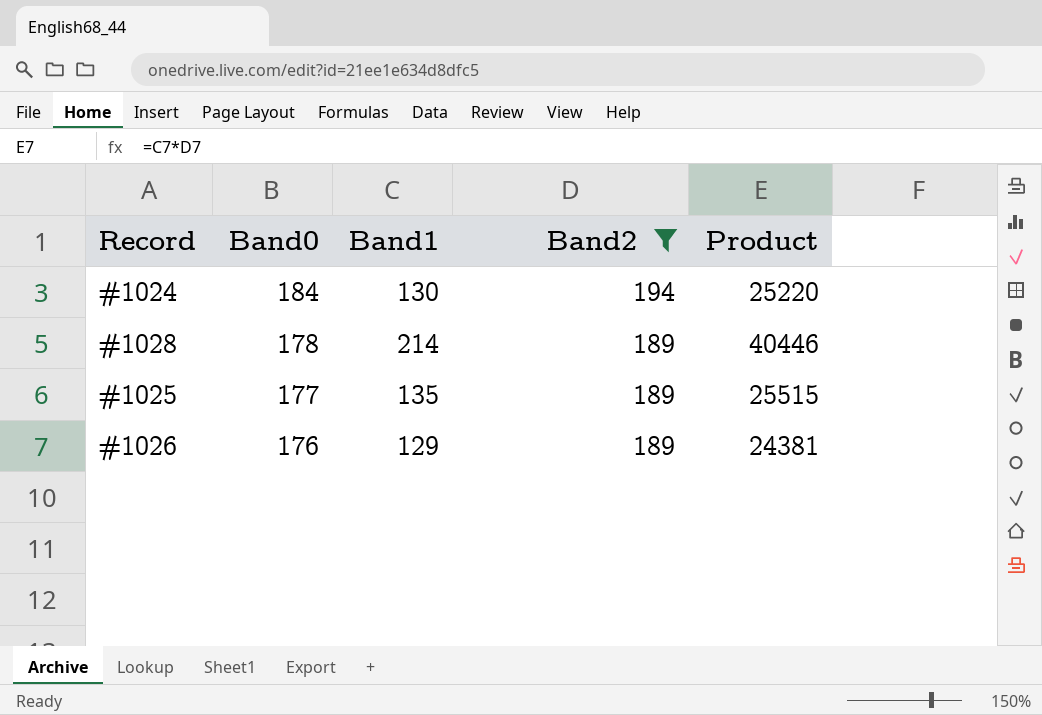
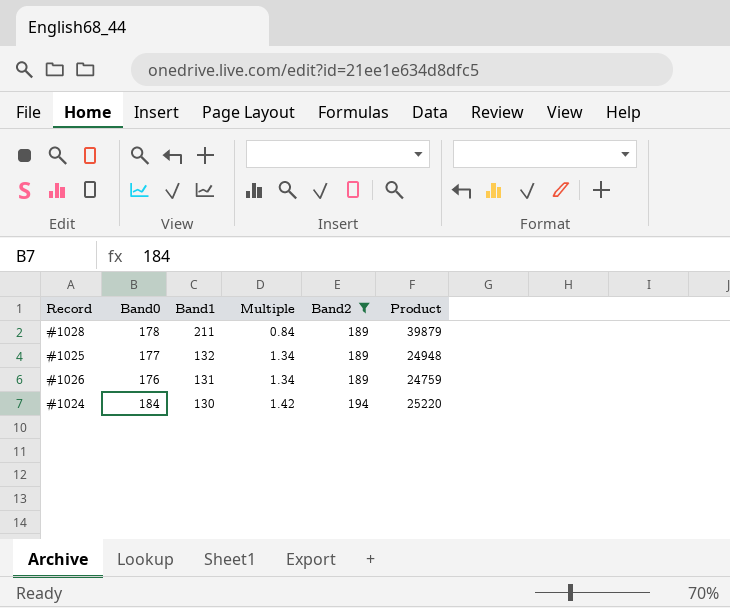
row order: Band0 descending -> Band1 descending
column Multiple | formula: none -> [Band0] / [Band1]
#1028 | Band1: 214 -> 211
#1028 | Product: 40446 -> 39879
#1025 | Band1: 135 -> 132
#1025 | Product: 25515 -> 24948
#1026 | Band1: 129 -> 131
#1026 | Product: 24381 -> 24759

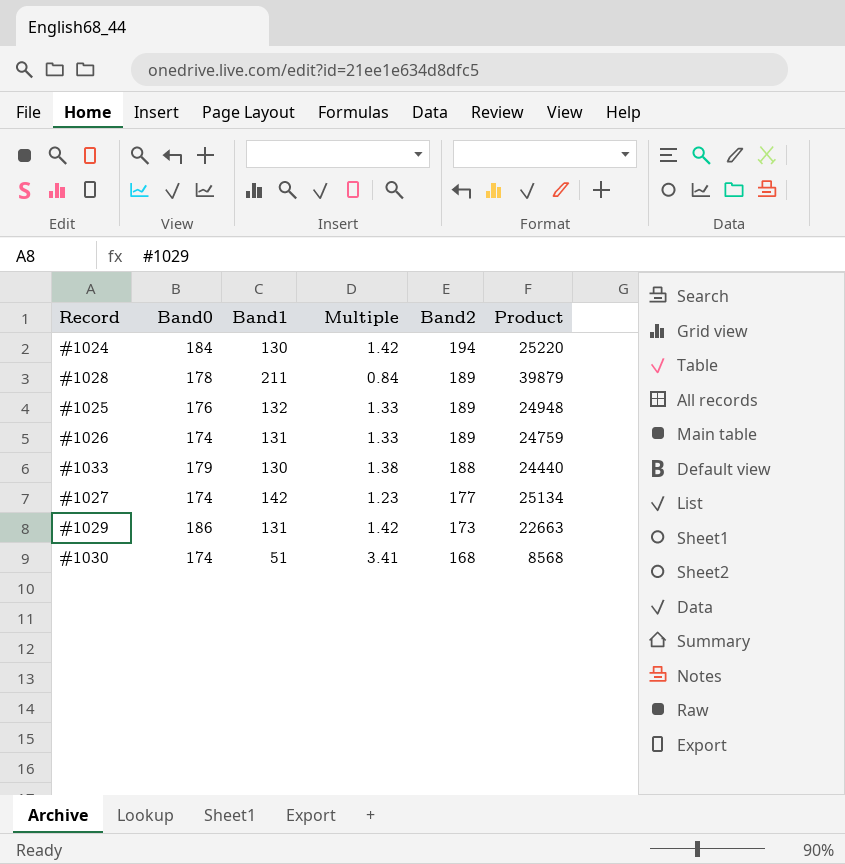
filter: Band2 >= 189 -> none
row order: Band1 descending -> Band2 descending
#1025 | Band0: 177 -> 176
#1025 | Multiple: 1.34 -> 1.33
#1026 | Band0: 176 -> 174
#1026 | Multiple: 1.34 -> 1.33

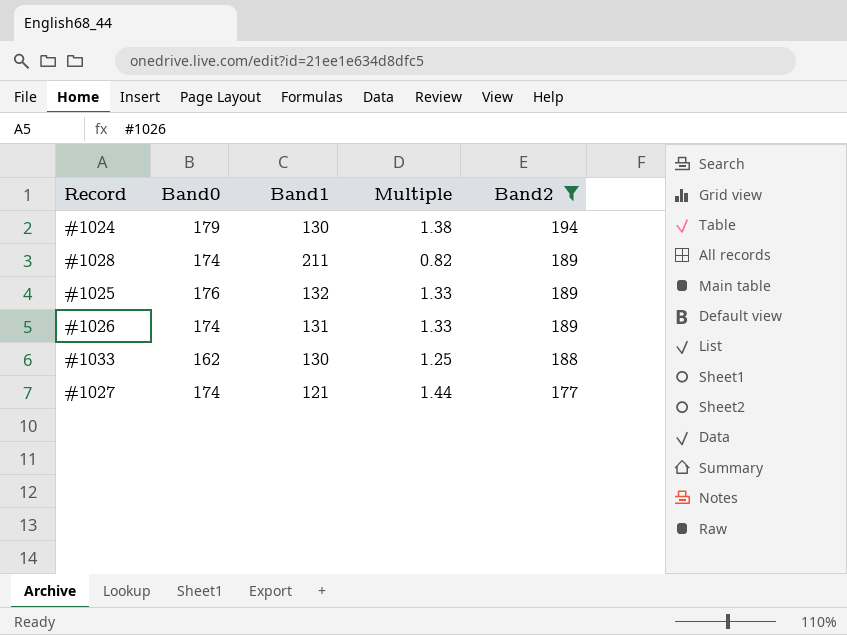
filter: none -> Band2 >= 177
column Product | formula: [Band1] * [Band2] -> none
#1024 | Band0: 184 -> 179
#1024 | Multiple: 1.42 -> 1.38
#1028 | Band0: 178 -> 174
#1028 | Multiple: 0.84 -> 0.82
#1033 | Band0: 179 -> 162
#1033 | Multiple: 1.38 -> 1.25
#1027 | Band1: 142 -> 121
#1027 | Multiple: 1.23 -> 1.44

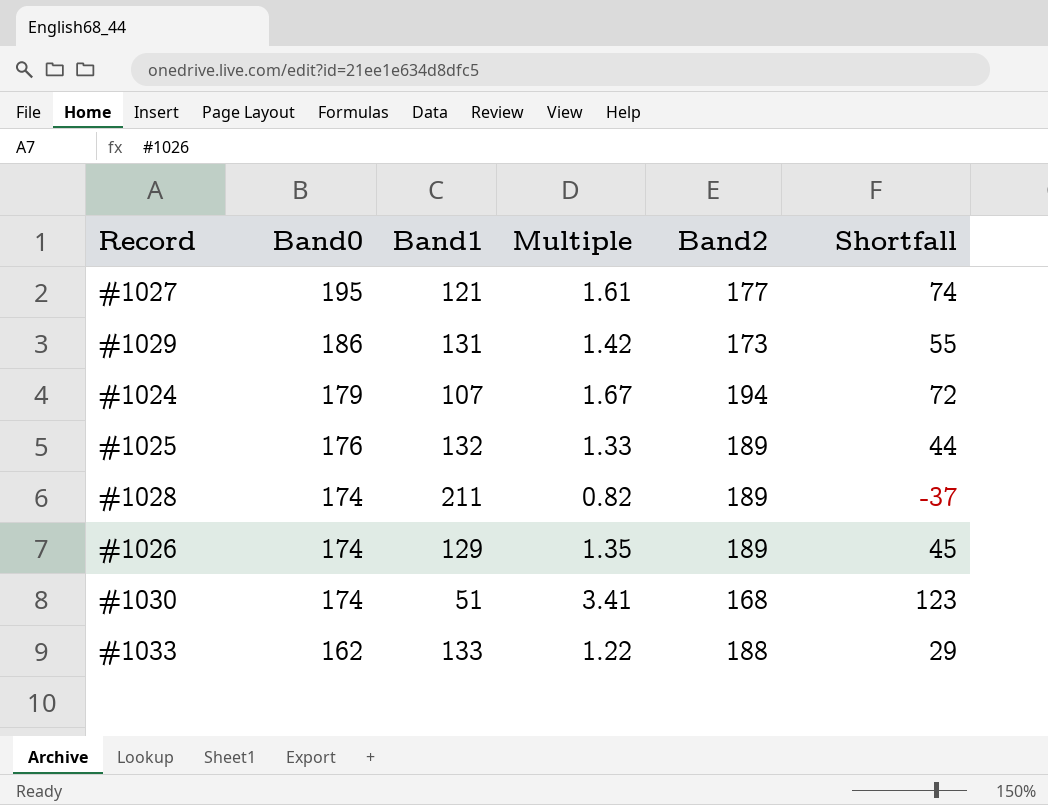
filter: Band2 >= 177 -> none
row order: Band2 descending -> Band0 descending
column Shortfall | formula: none -> [Band0] - [Band1]
#1027 | Band0: 174 -> 195
#1027 | Multiple: 1.44 -> 1.61
#1024 | Band1: 130 -> 107
#1024 | Multiple: 1.38 -> 1.67
#1026 | Band1: 131 -> 129
#1026 | Multiple: 1.33 -> 1.35
#1033 | Band1: 130 -> 133
#1033 | Multiple: 1.25 -> 1.22

